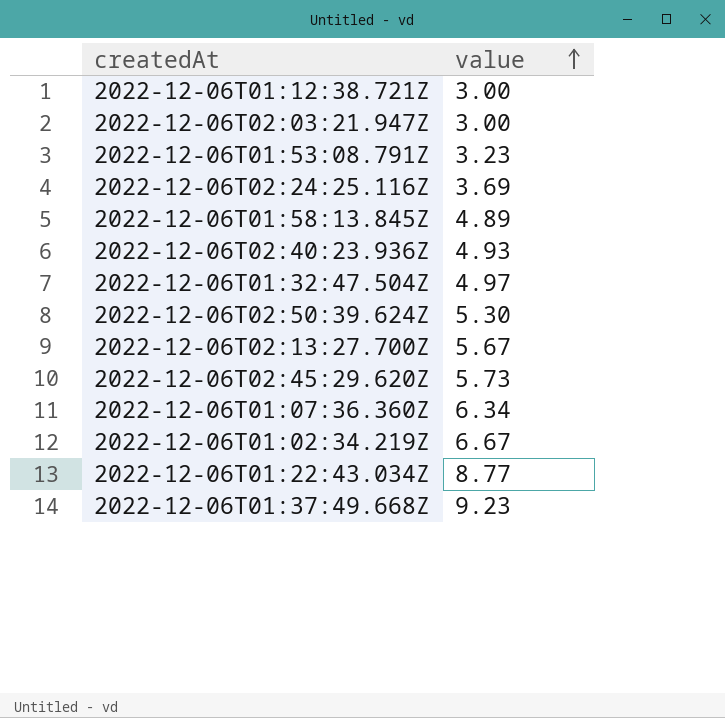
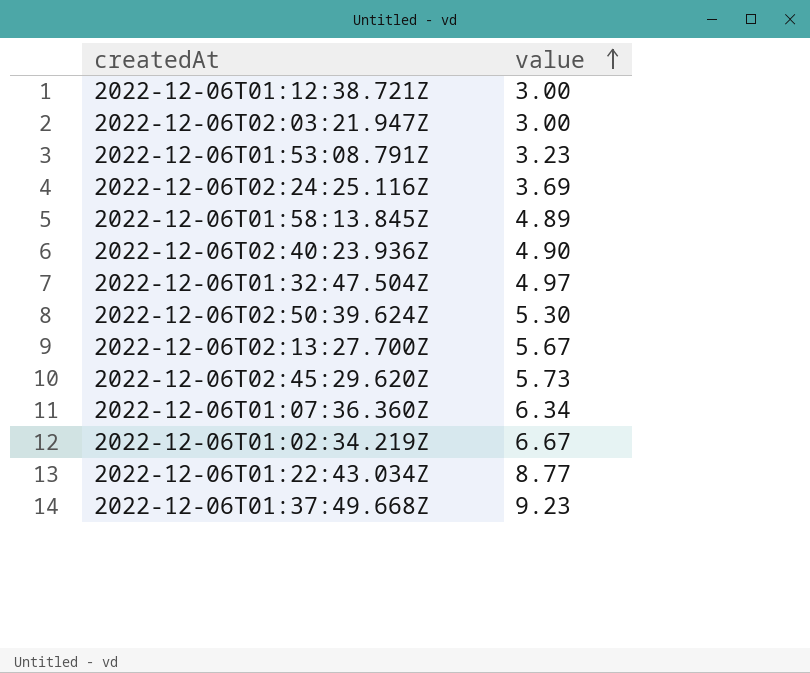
2022-12-06T02:40:23.936Z | value: 4.93 -> 4.90

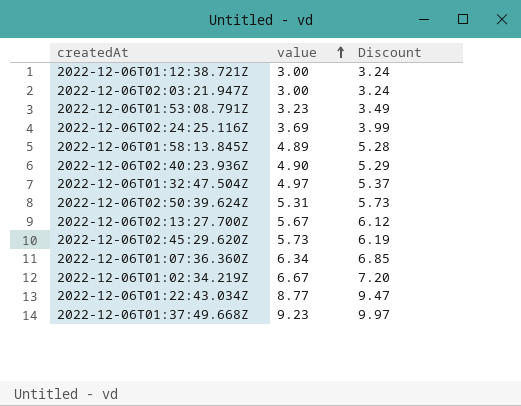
column Discount | formula: none -> [value] * 1.08
2022-12-06T02:50:39.624Z | value: 5.30 -> 5.31

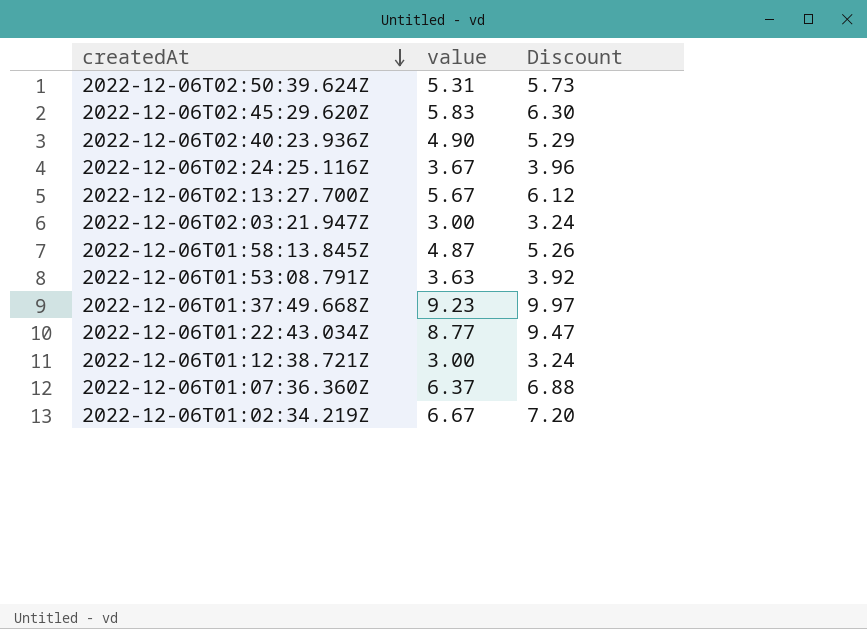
row order: value ascending -> createdAt descending
row 2022-12-06T01:32:47.504Z: 4.97 | 5.37 -> none
2022-12-06T02:45:29.620Z | value: 5.73 -> 5.83
2022-12-06T02:45:29.620Z | Discount: 6.19 -> 6.30
2022-12-06T02:24:25.116Z | value: 3.69 -> 3.67
2022-12-06T02:24:25.116Z | Discount: 3.99 -> 3.96
2022-12-06T01:58:13.845Z | value: 4.89 -> 4.87
2022-12-06T01:58:13.845Z | Discount: 5.28 -> 5.26
2022-12-06T01:53:08.791Z | value: 3.23 -> 3.63
2022-12-06T01:53:08.791Z | Discount: 3.49 -> 3.92
2022-12-06T01:07:36.360Z | value: 6.34 -> 6.37
2022-12-06T01:07:36.360Z | Discount: 6.85 -> 6.88

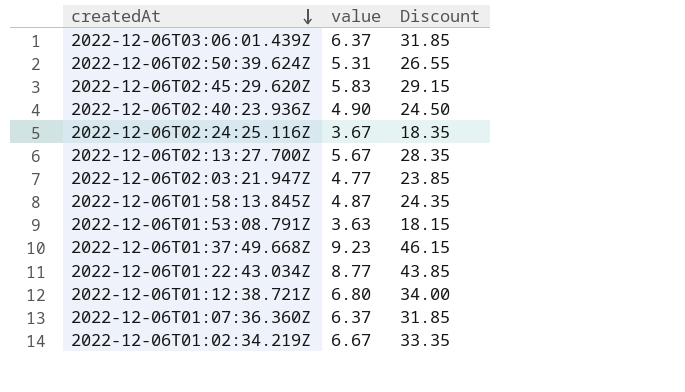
column Discount | formula: [value] * 1.08 -> [value] * 5
row 2022-12-06T03:06:01.439Z: none -> 6.37 | 31.85
2022-12-06T02:03:21.947Z | value: 3.00 -> 4.77
2022-12-06T01:12:38.721Z | value: 3.00 -> 6.80

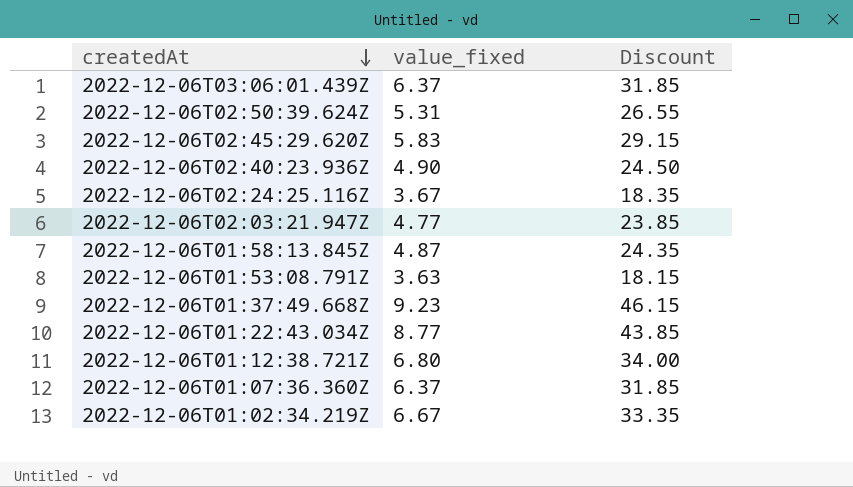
column name: value -> value_fixed
row 2022-12-06T02:13:27.700Z: 5.67 | 28.35 -> none

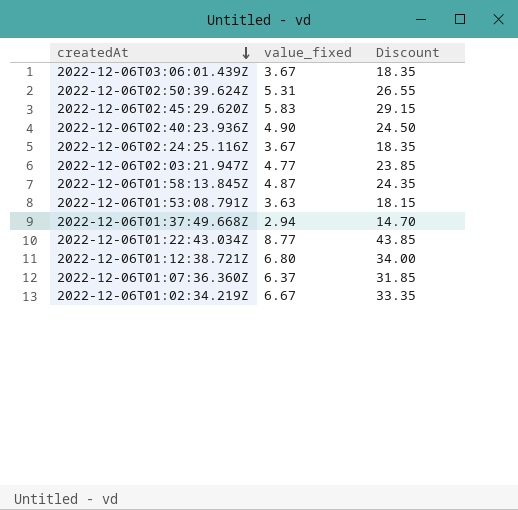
2022-12-06T03:06:01.439Z | value_fixed: 6.37 -> 3.67
2022-12-06T03:06:01.439Z | Discount: 31.85 -> 18.35
2022-12-06T01:37:49.668Z | value_fixed: 9.23 -> 2.94
2022-12-06T01:37:49.668Z | Discount: 46.15 -> 14.70

